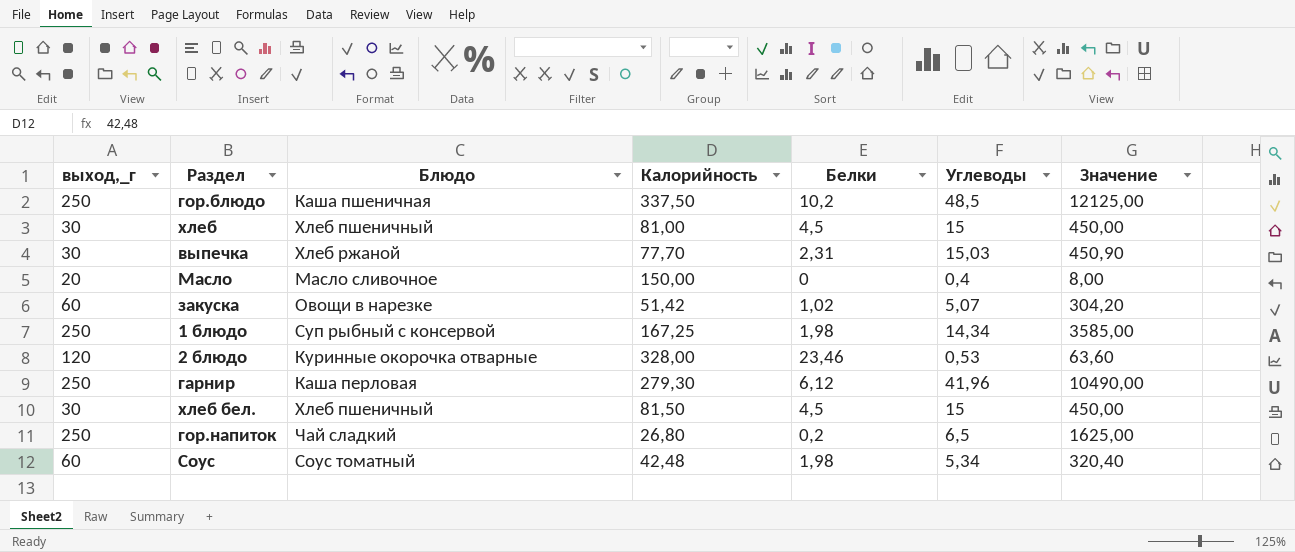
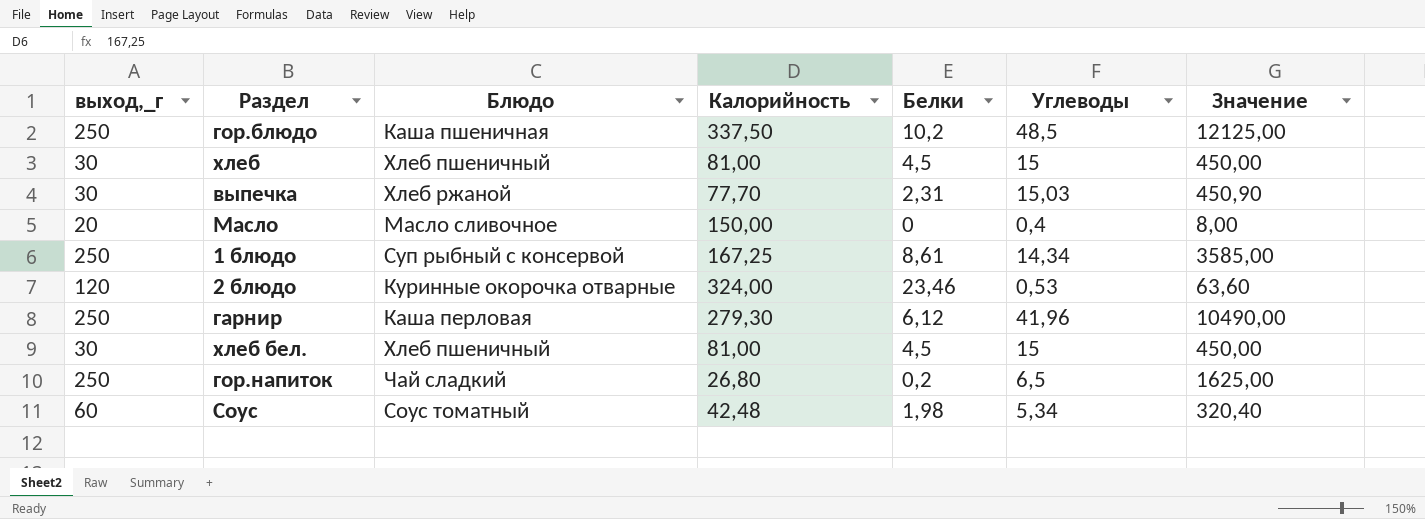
row закуска: 60 | Овощи в нарезке | 51,42 | 1,02 | 5,07 | 304,20 -> none
1 блюдо | Белки: 1,98 -> 8,61
2 блюдо | Калорийность: 328,00 -> 324,00
хлеб бел. | Калорийность: 81,50 -> 81,00

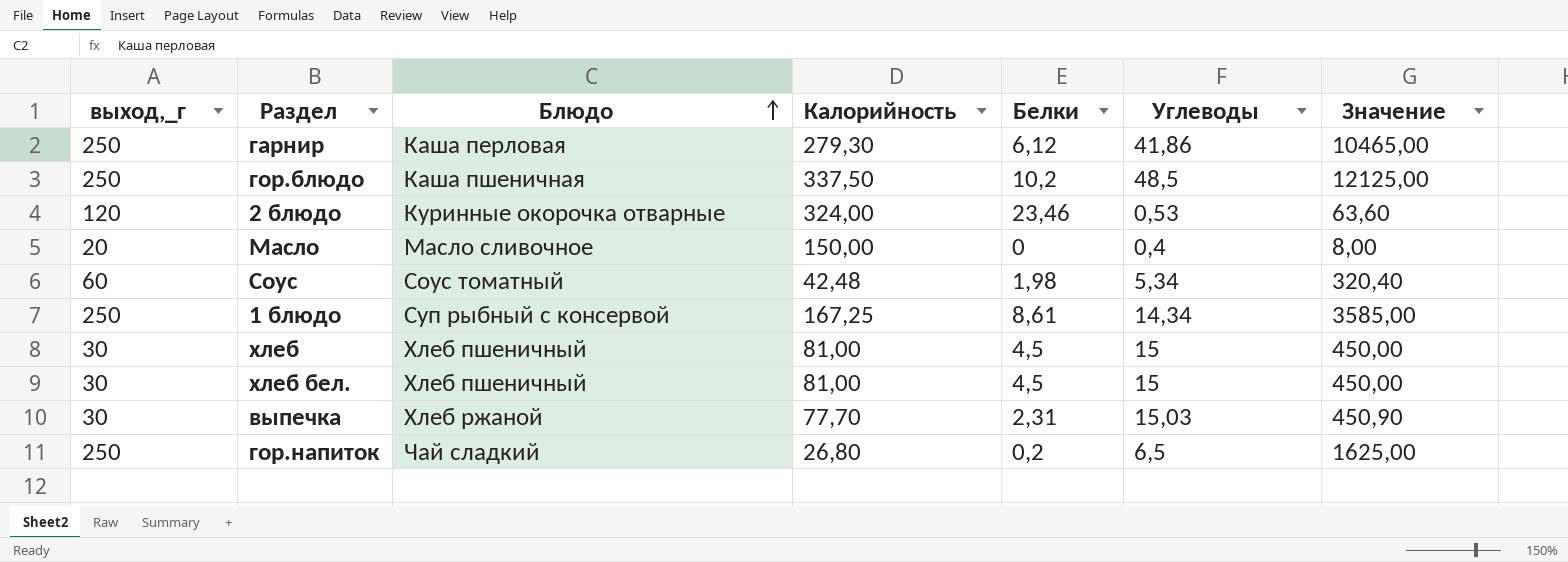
row order: none -> Блюдо ascending
гарнир | Углеводы: 41,96 -> 41,86
гарнир | Значение: 10490,00 -> 10465,00

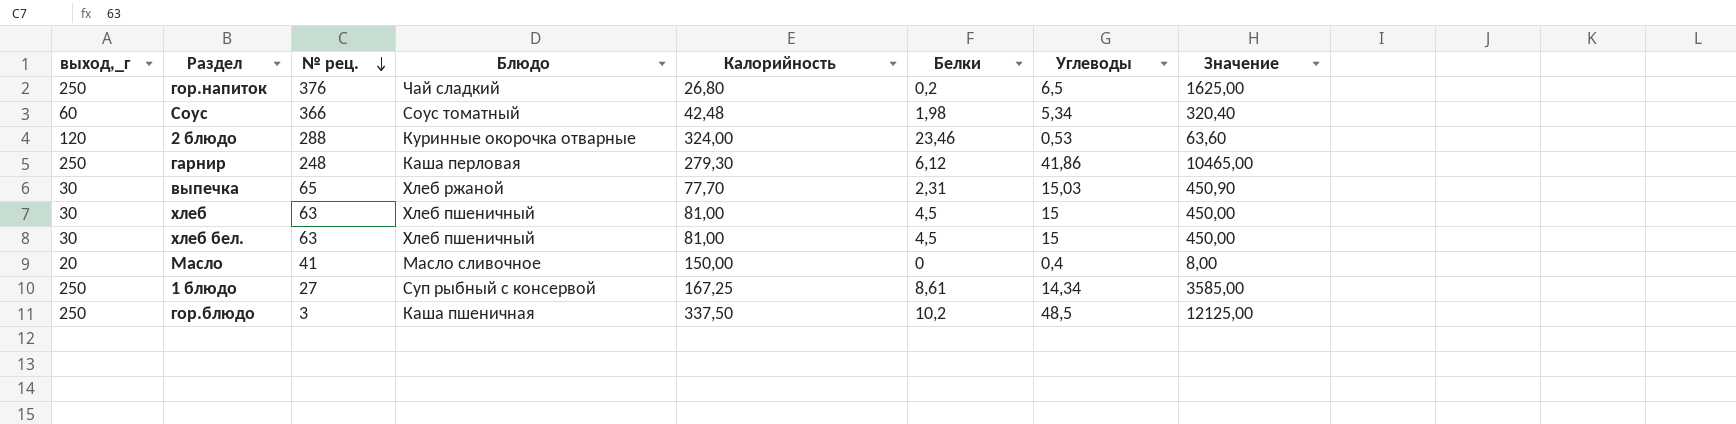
row order: Блюдо ascending -> № рец. descending
column № рец. | position: none -> 3

